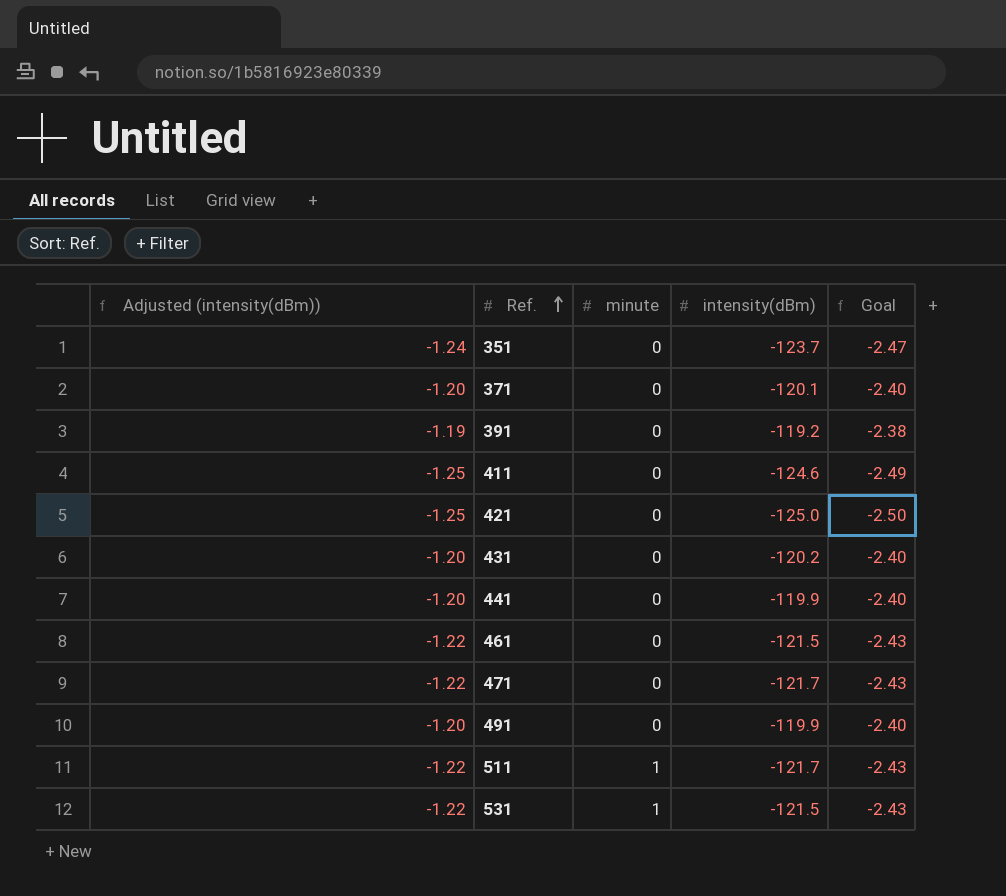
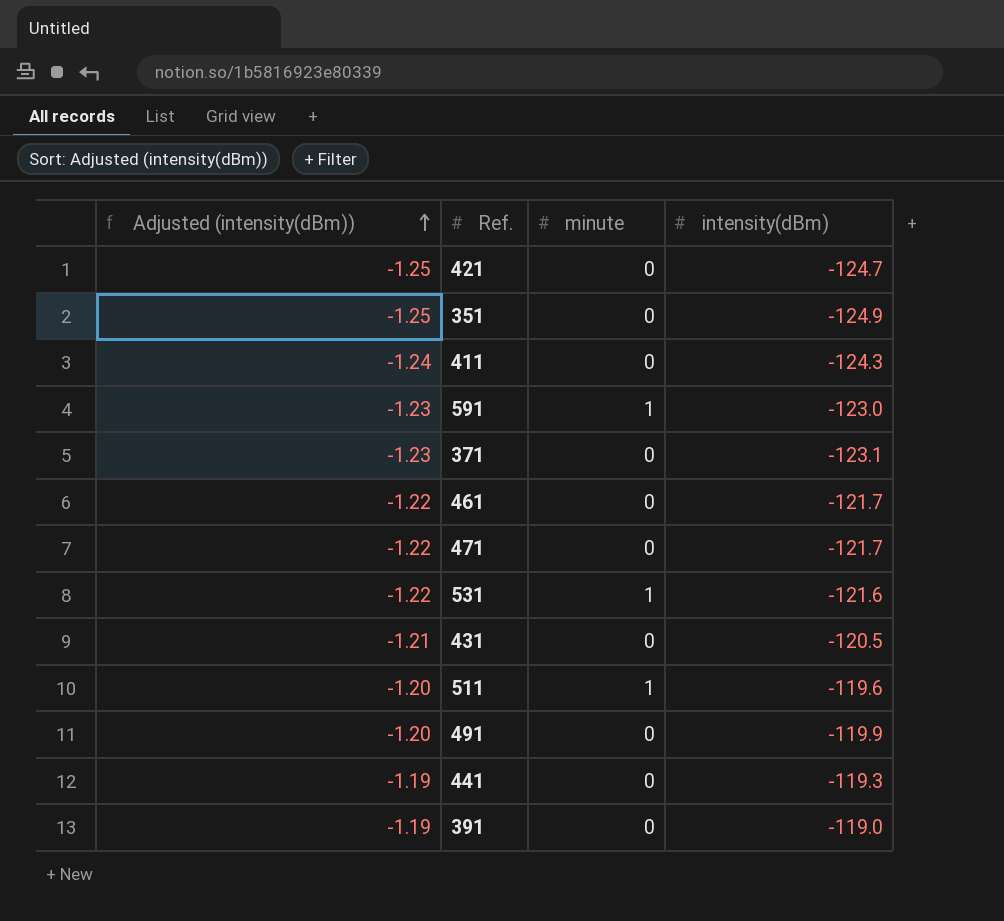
row order: Ref. ascending -> Adjusted (intensity(dBm)) ascending
column Goal | formula: [intensity(dBm)] * 0.02 -> none
421 | intensity(dBm): -125.0 -> -124.7
351 | Adjusted (intensity(dBm)): -1.24 -> -1.25
351 | intensity(dBm): -123.7 -> -124.9
411 | Adjusted (intensity(dBm)): -1.25 -> -1.24
411 | intensity(dBm): -124.6 -> -124.3
row 591: none -> -1.23 | 1 | -123.0
371 | Adjusted (intensity(dBm)): -1.20 -> -1.23
371 | intensity(dBm): -120.1 -> -123.1
461 | intensity(dBm): -121.5 -> -121.7
531 | intensity(dBm): -121.5 -> -121.6
431 | Adjusted (intensity(dBm)): -1.20 -> -1.21
431 | intensity(dBm): -120.2 -> -120.5
511 | Adjusted (intensity(dBm)): -1.22 -> -1.20
511 | intensity(dBm): -121.7 -> -119.6
441 | Adjusted (intensity(dBm)): -1.20 -> -1.19
441 | intensity(dBm): -119.9 -> -119.3
391 | intensity(dBm): -119.2 -> -119.0

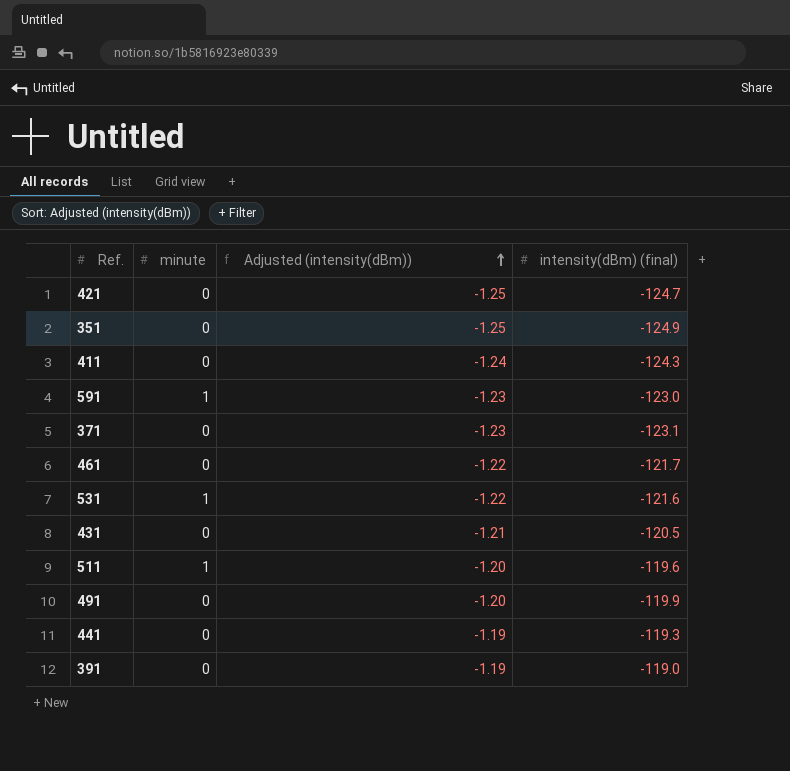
column Adjusted (intensity(dBm)) | position: 1 -> 3
column name: intensity(dBm) -> intensity(dBm) (final)
row 471: -1.22 | 0 | -121.7 -> none

